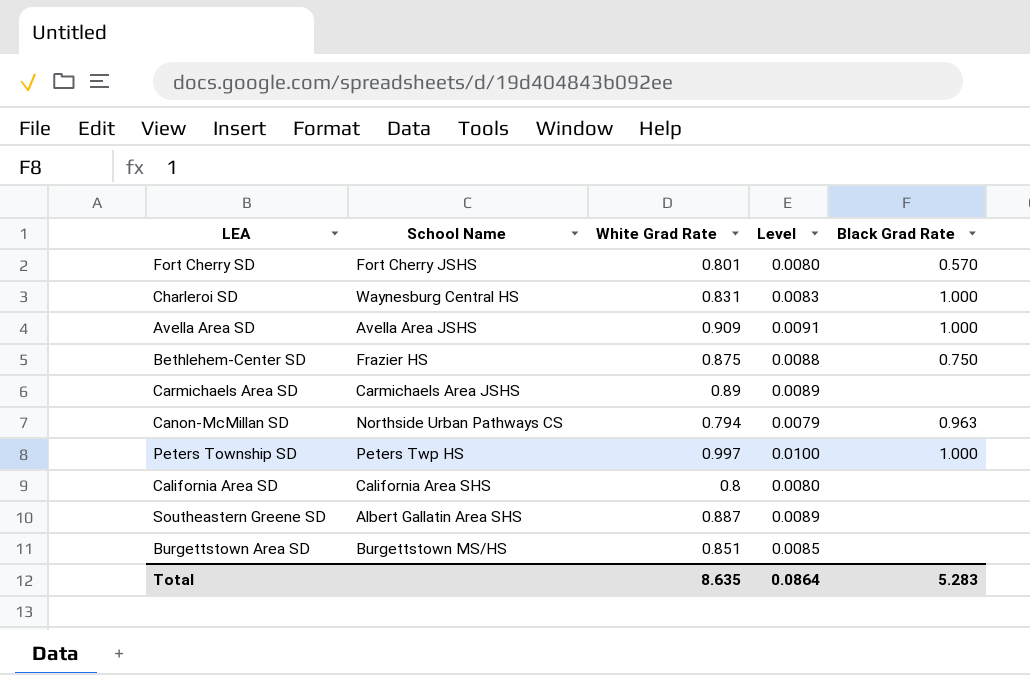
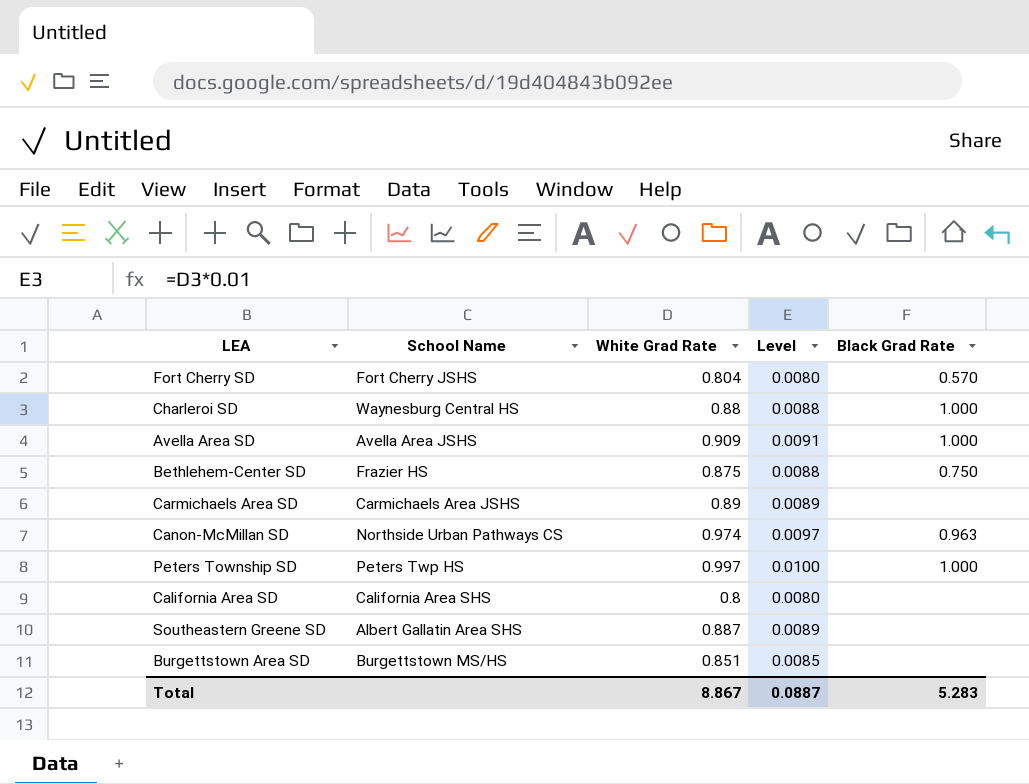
Fort Cherry SD | White Grad Rate: 0.801 -> 0.804
Charleroi SD | White Grad Rate: 0.831 -> 0.88
Charleroi SD | Level: 0.0083 -> 0.0088
Canon-McMillan SD | White Grad Rate: 0.794 -> 0.974
Canon-McMillan SD | Level: 0.0079 -> 0.0097
Total | White Grad Rate: 8.635 -> 8.867
Total | Level: 0.0864 -> 0.0887

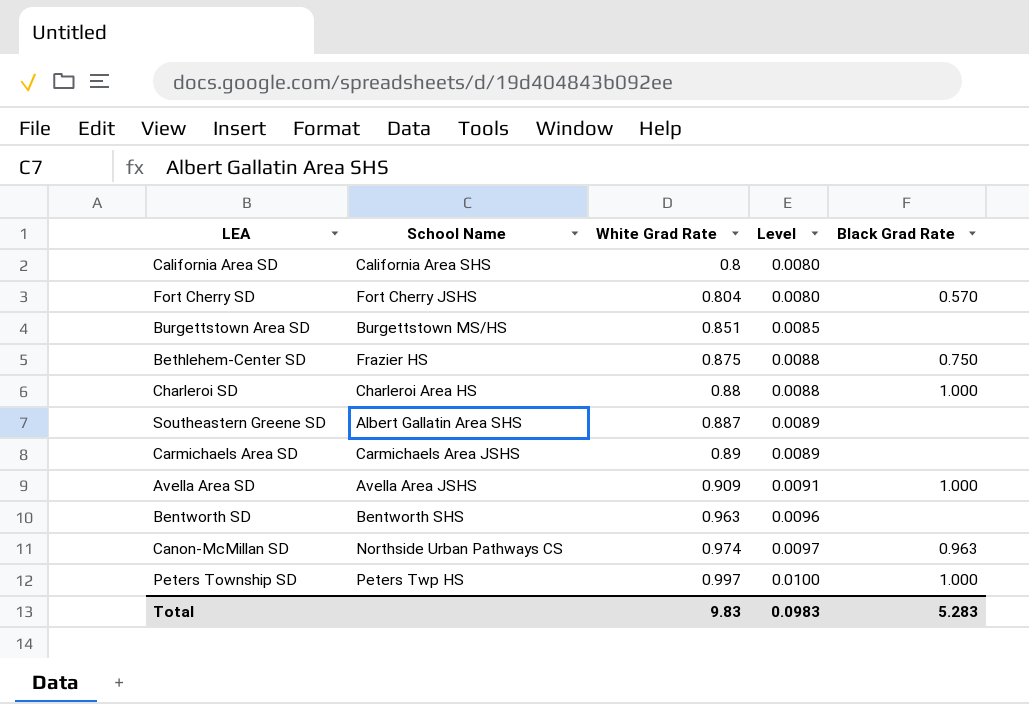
row order: none -> White Grad Rate ascending
Charleroi SD | School Name: Waynesburg Central HS -> Charleroi Area HS
row Bentworth SD: none -> Bentworth SHS | 0.963 | 0.0096 | none
Total | White Grad Rate: 8.867 -> 9.83
Total | Level: 0.0887 -> 0.0983

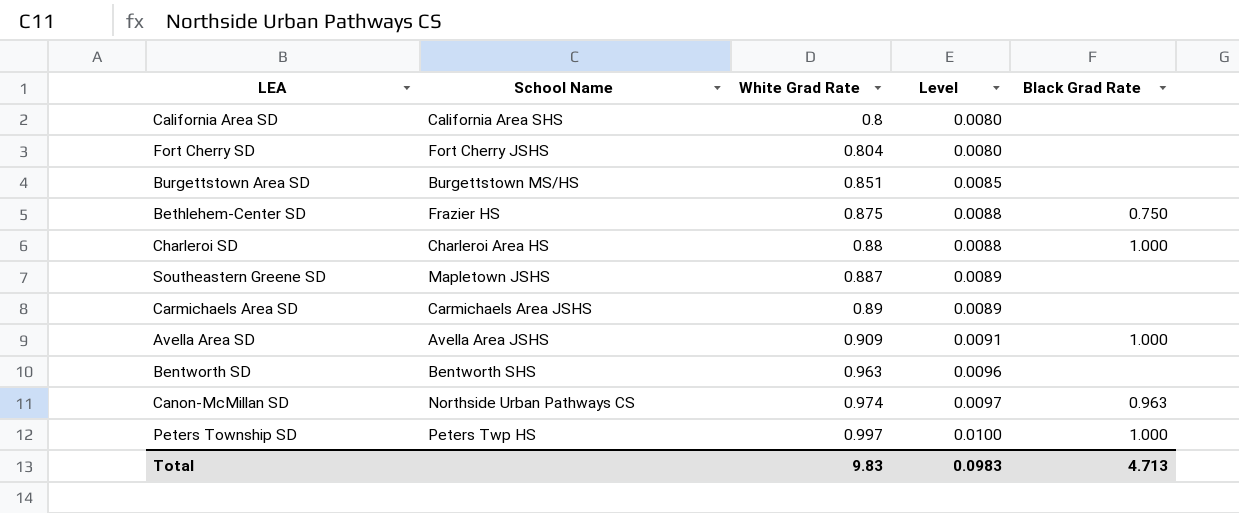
Fort Cherry SD | Black Grad Rate: 0.570 -> none
Southeastern Greene SD | School Name: Albert Gallatin Area SHS -> Mapletown JSHS
Total | Black Grad Rate: 5.283 -> 4.713

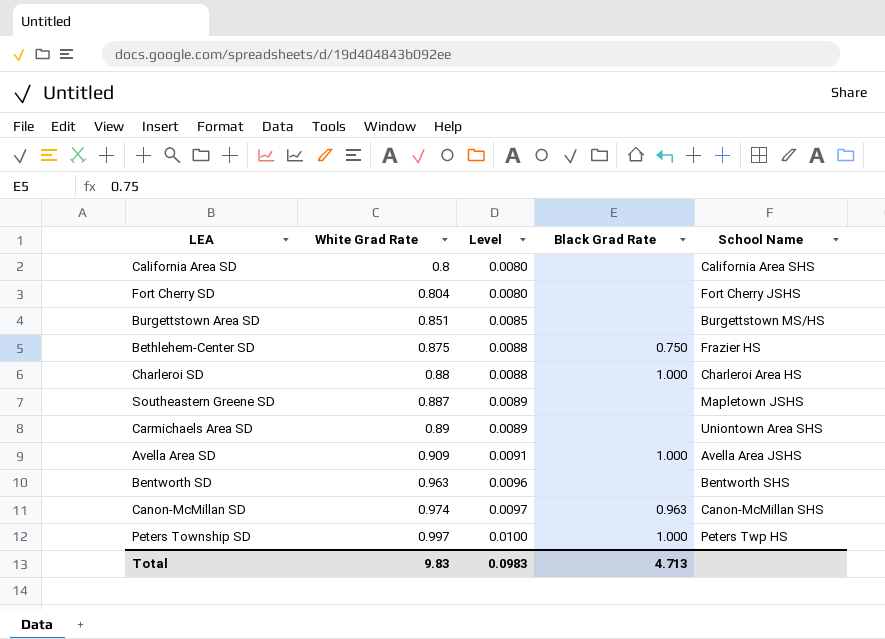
column School Name | position: 2 -> 5
Carmichaels Area SD | School Name: Carmichaels Area JSHS -> Uniontown Area SHS
Canon-McMillan SD | School Name: Northside Urban Pathways CS -> Canon-McMillan SHS

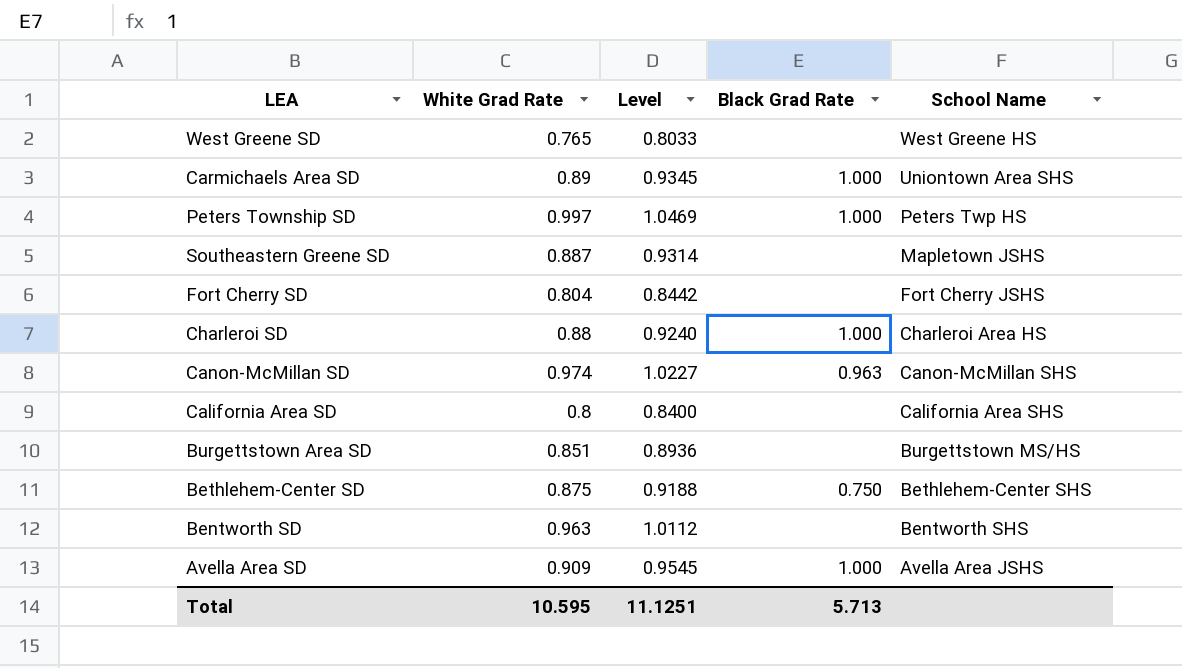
row order: White Grad Rate ascending -> School Name descending
column Level | formula: [White Grad Rate] * 0.01 -> [White Grad Rate] * 1.05
row West Greene SD: none -> 0.765 | 0.8033 | none | West Greene HS
Carmichaels Area SD | Black Grad Rate: none -> 1.000
Bethlehem-Center SD | School Name: Frazier HS -> Bethlehem-Center SHS
Total | White Grad Rate: 9.83 -> 10.595
Total | Level: 0.0983 -> 11.1251
Total | Black Grad Rate: 4.713 -> 5.713

